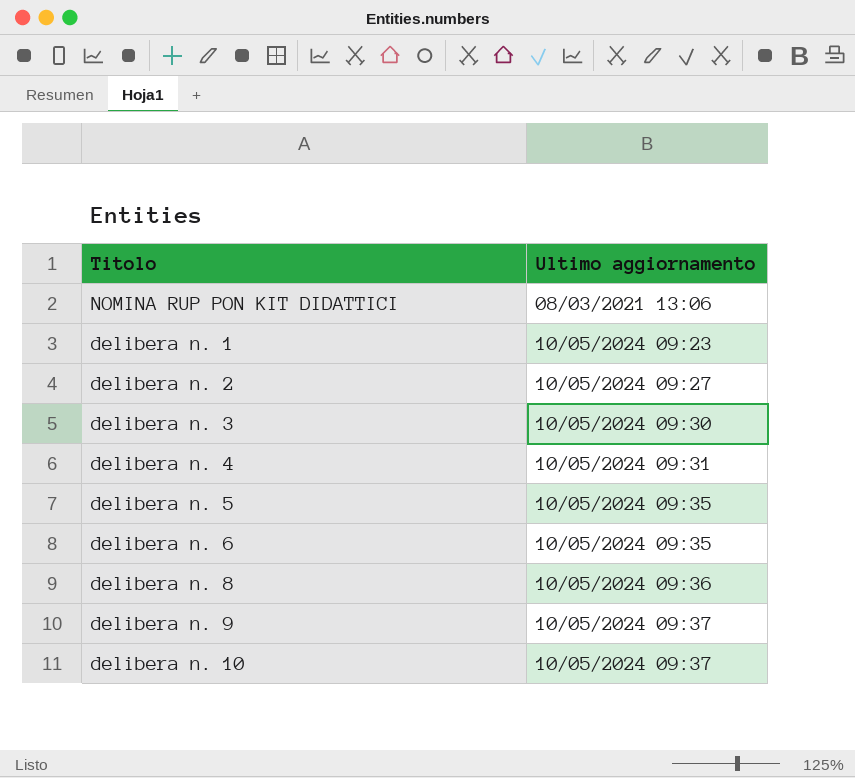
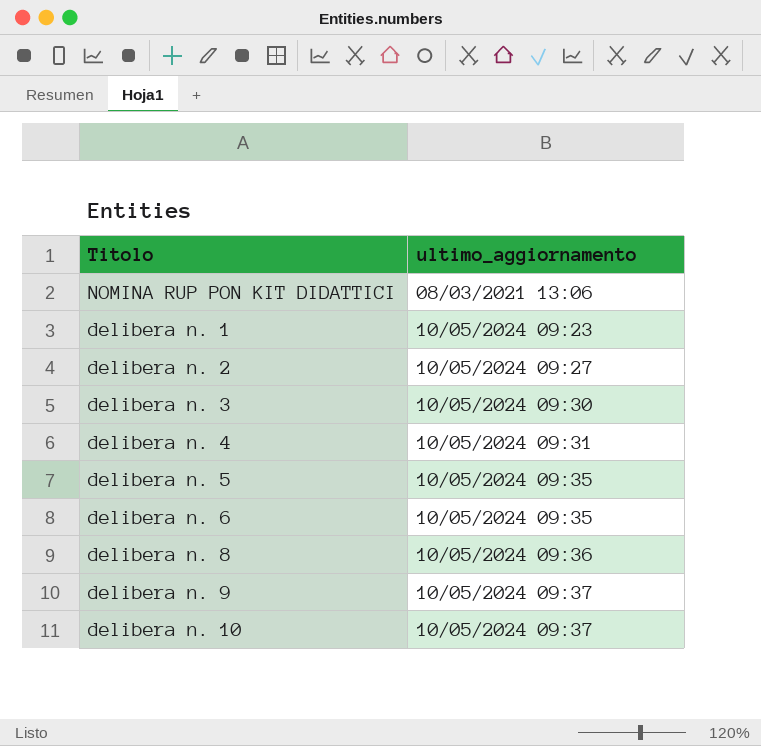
column name: Ultimo aggiornamento -> ultimo_aggiornamento

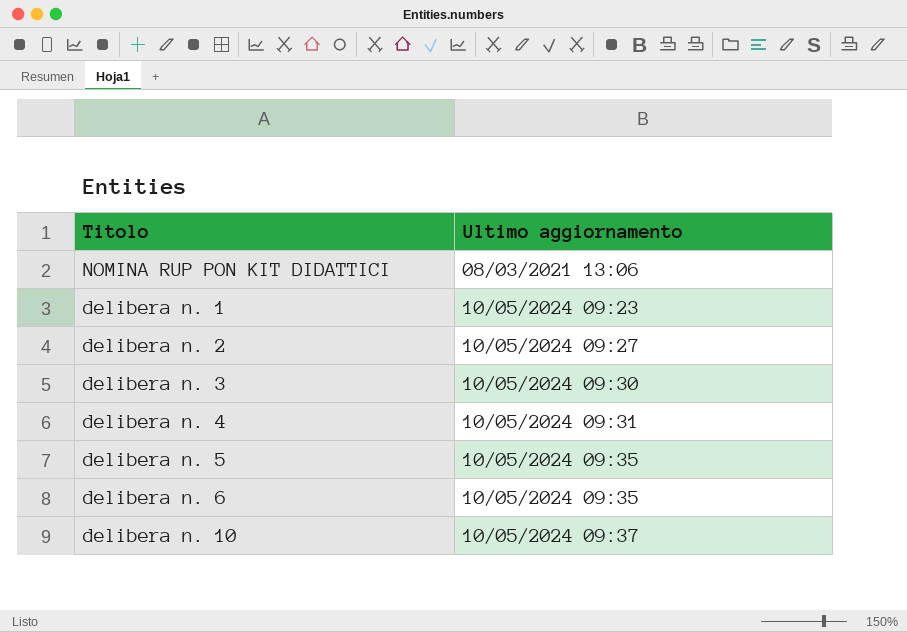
column name: ultimo_aggiornamento -> Ultimo aggiornamento
row delibera n. 8: 10/05/2024 09:36 -> none
row delibera n. 9: 10/05/2024 09:37 -> none

